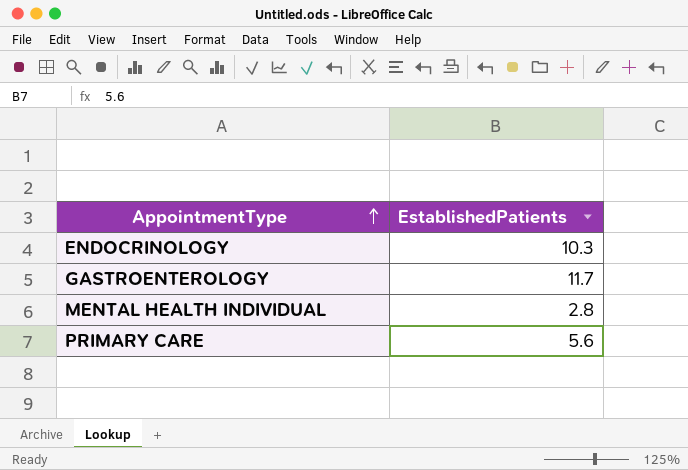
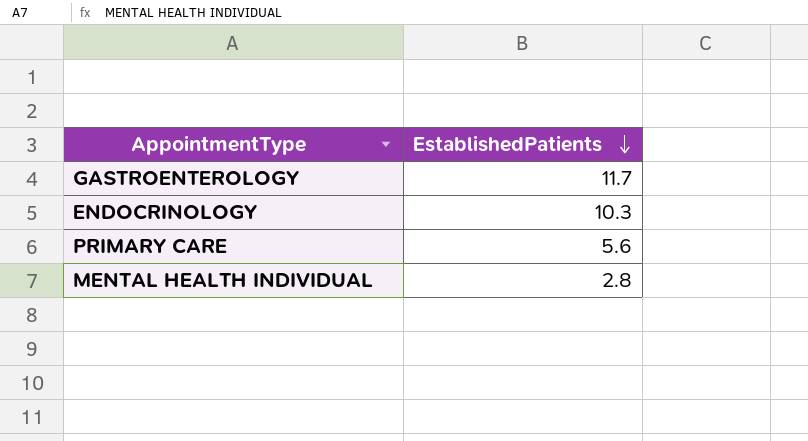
row order: AppointmentType ascending -> EstablishedPatients descending

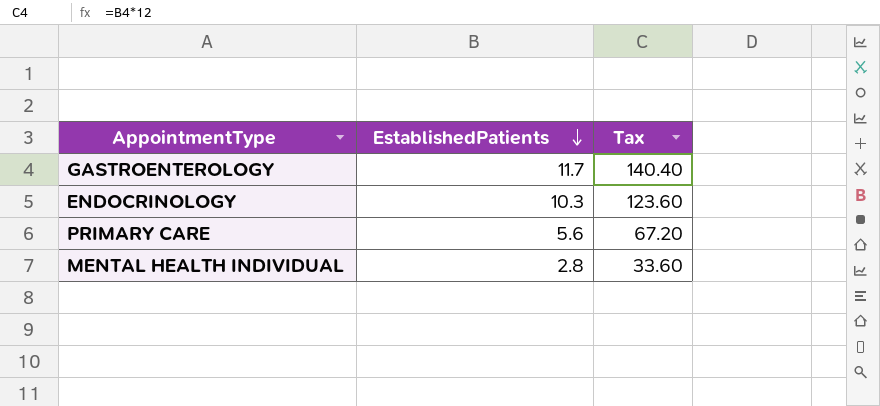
column Tax | formula: none -> [EstablishedPatients] * 12

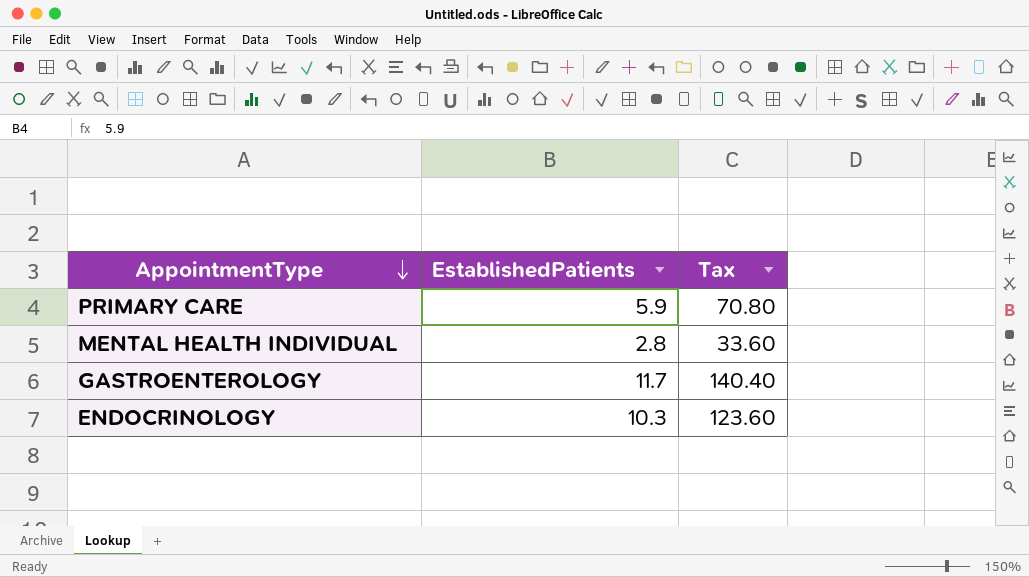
row order: EstablishedPatients descending -> AppointmentType descending
PRIMARY CARE | EstablishedPatients: 5.6 -> 5.9
PRIMARY CARE | Tax: 67.20 -> 70.80

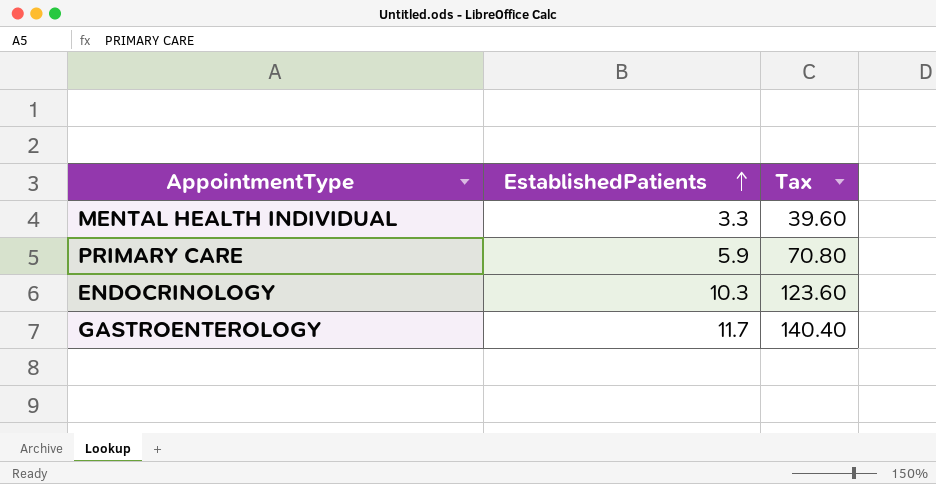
row order: AppointmentType descending -> EstablishedPatients ascending
MENTAL HEALTH INDIVIDUAL | EstablishedPatients: 2.8 -> 3.3
MENTAL HEALTH INDIVIDUAL | Tax: 33.60 -> 39.60

